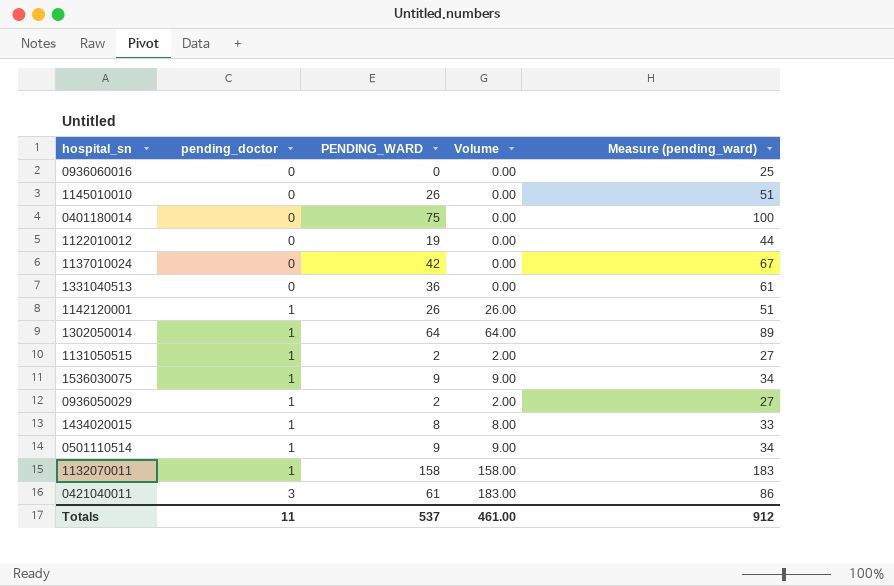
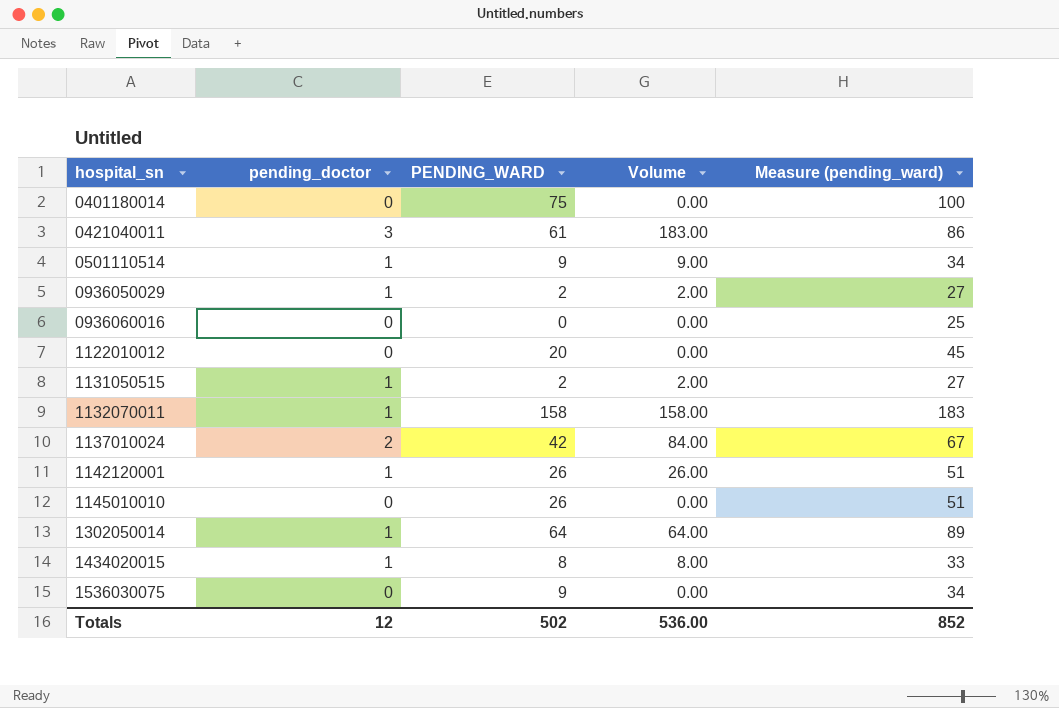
row order: pending_doctor ascending -> hospital_sn ascending
row 1331040513: 0 | 36 | 0.00 | 61 -> none
1122010012 | PENDING_WARD: 19 -> 20
1122010012 | Measure (pending_ward): 44 -> 45
1137010024 | pending_doctor: 0 -> 2
1137010024 | Volume: 0.00 -> 84.00
1536030075 | pending_doctor: 1 -> 0
1536030075 | Volume: 9.00 -> 0.00
Totals | pending_doctor: 11 -> 12
Totals | PENDING_WARD: 537 -> 502
Totals | Volume: 461.00 -> 536.00
Totals | Measure (pending_ward): 912 -> 852

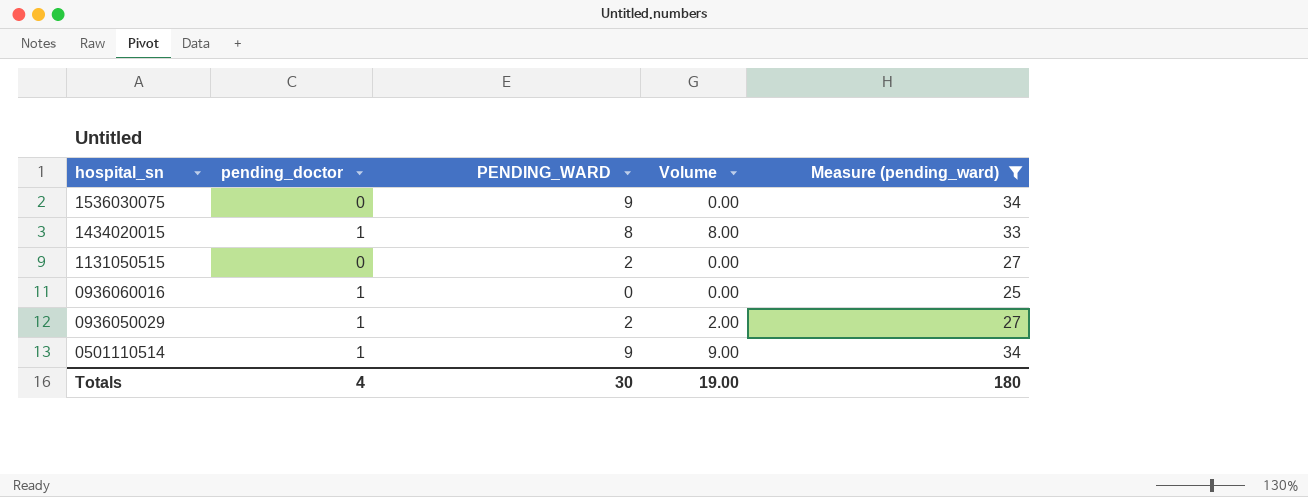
filter: none -> Measure (pending_ward) <= 34
row order: hospital_sn ascending -> hospital_sn descending
1131050515 | pending_doctor: 1 -> 0
1131050515 | Volume: 2.00 -> 0.00
0936060016 | pending_doctor: 0 -> 1
Totals | pending_doctor: 12 -> 4
Totals | PENDING_WARD: 502 -> 30
Totals | Volume: 536.00 -> 19.00
Totals | Measure (pending_ward): 852 -> 180

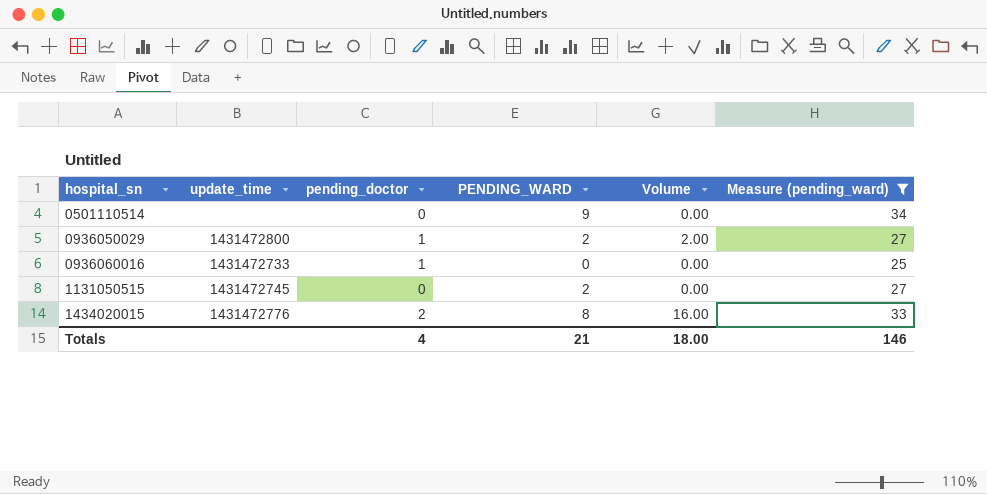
row order: hospital_sn descending -> hospital_sn ascending
column update_time | position: none -> 2
row 1536030075: 0 | 9 | 0.00 | 34 -> none
0501110514 | pending_doctor: 1 -> 0
0501110514 | Volume: 9.00 -> 0.00
1434020015 | pending_doctor: 1 -> 2
1434020015 | Volume: 8.00 -> 16.00
Totals | PENDING_WARD: 30 -> 21
Totals | Volume: 19.00 -> 18.00
Totals | Measure (pending_ward): 180 -> 146

